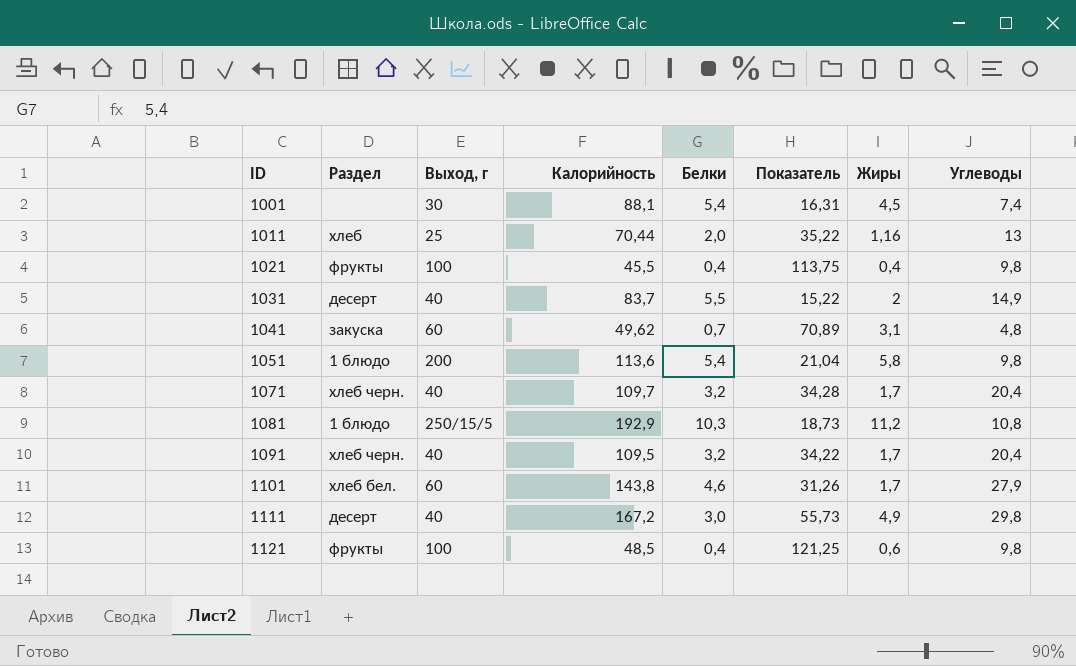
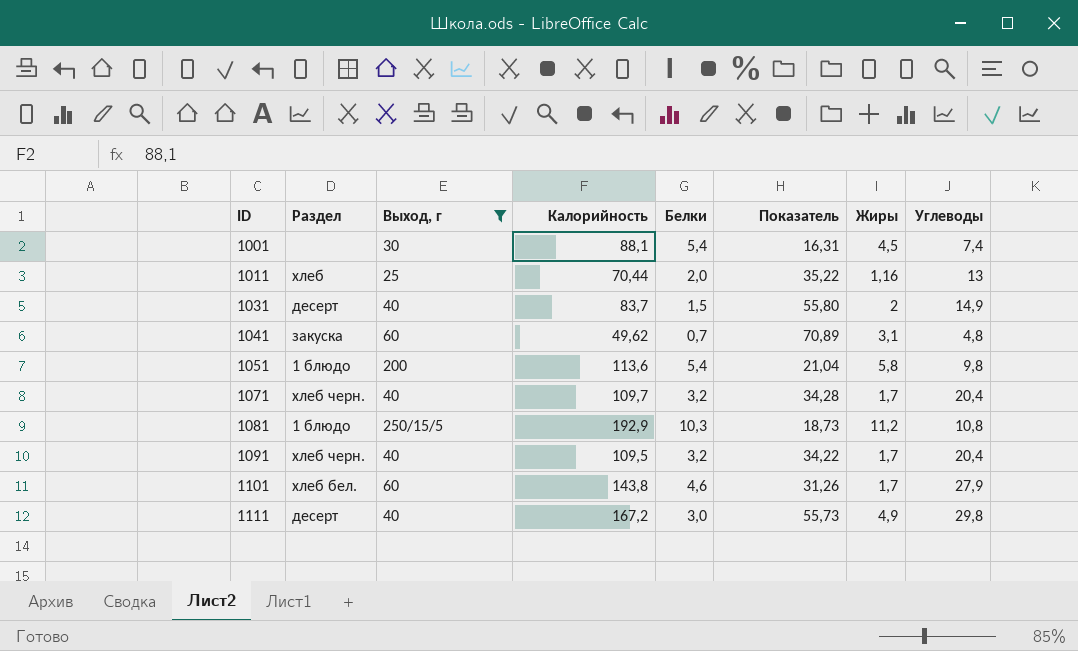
filter: none -> Выход, г != 100
1031 | Белки: 5,5 -> 1,5
1031 | Показатель: 15,22 -> 55,80

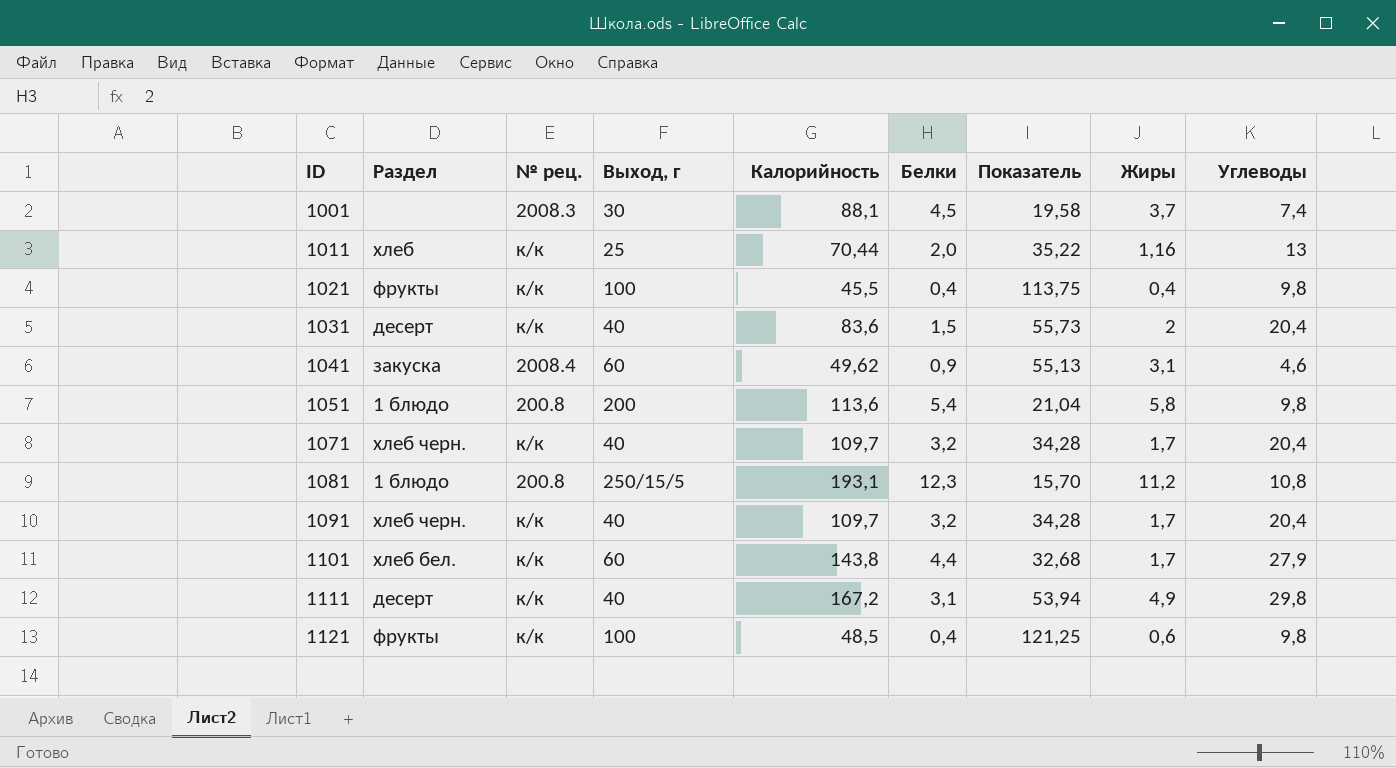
filter: Выход, г != 100 -> none
column № рец. | position: none -> 3
1001 | Белки: 5,4 -> 4,5
1001 | Показатель: 16,31 -> 19,58
1001 | Жиры: 4,5 -> 3,7
1031 | Калорийность: 83,7 -> 83,6
1031 | Показатель: 55,80 -> 55,73
1031 | Углеводы: 14,9 -> 20,4
1041 | Белки: 0,7 -> 0,9
1041 | Показатель: 70,89 -> 55,13
1041 | Углеводы: 4,8 -> 4,6
1081 | Калорийность: 192,9 -> 193,1
1081 | Белки: 10,3 -> 12,3
1081 | Показатель: 18,73 -> 15,70
1091 | Калорийность: 109,5 -> 109,7
1091 | Показатель: 34,22 -> 34,28
1101 | Белки: 4,6 -> 4,4
1101 | Показатель: 31,26 -> 32,68
1111 | Белки: 3,0 -> 3,1
1111 | Показатель: 55,73 -> 53,94

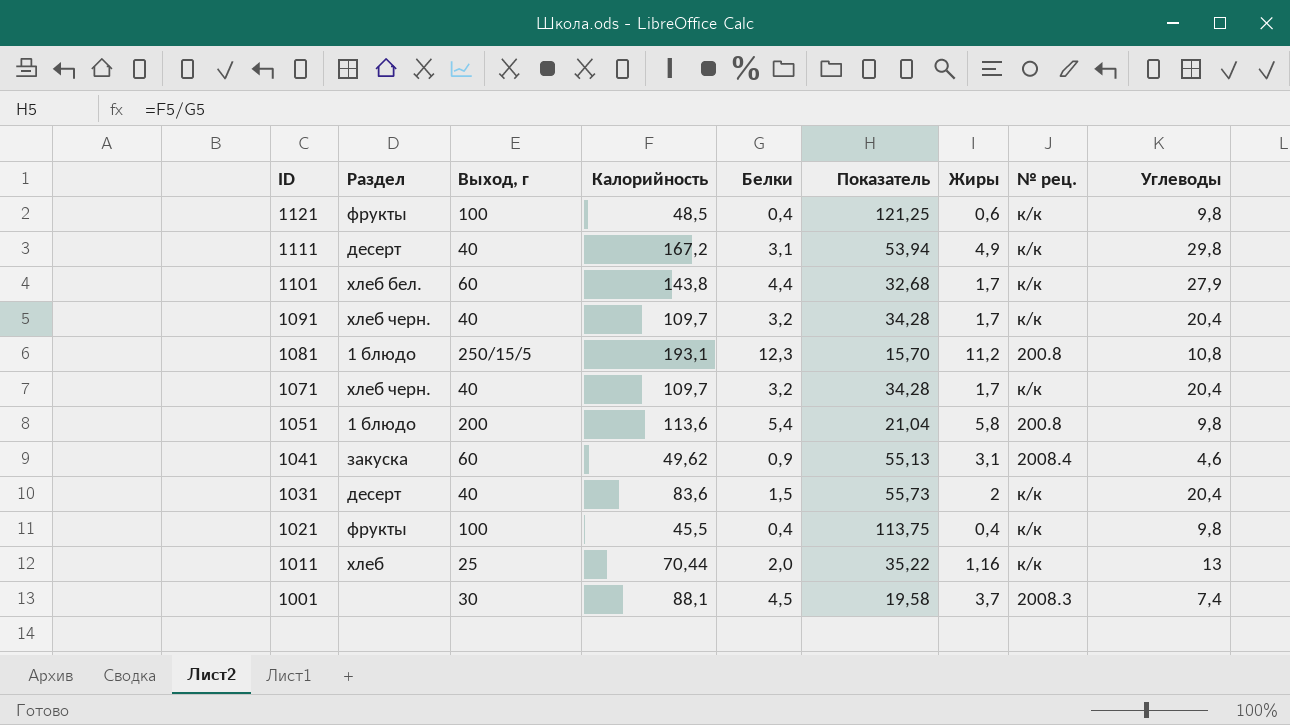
row order: ID ascending -> ID descending
column № рец. | position: 3 -> 8

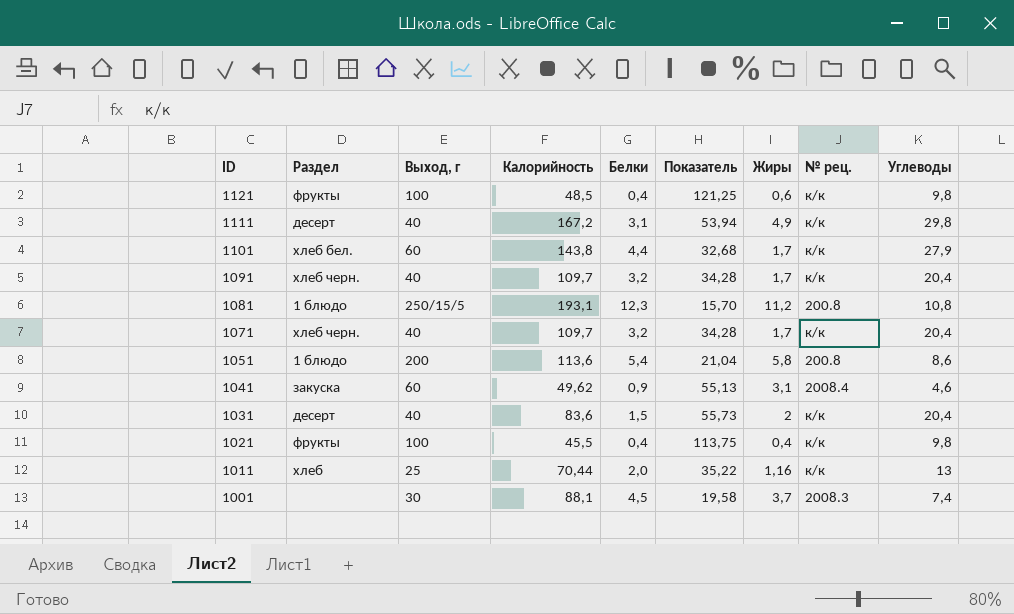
1051 | Углеводы: 9,8 -> 8,6

